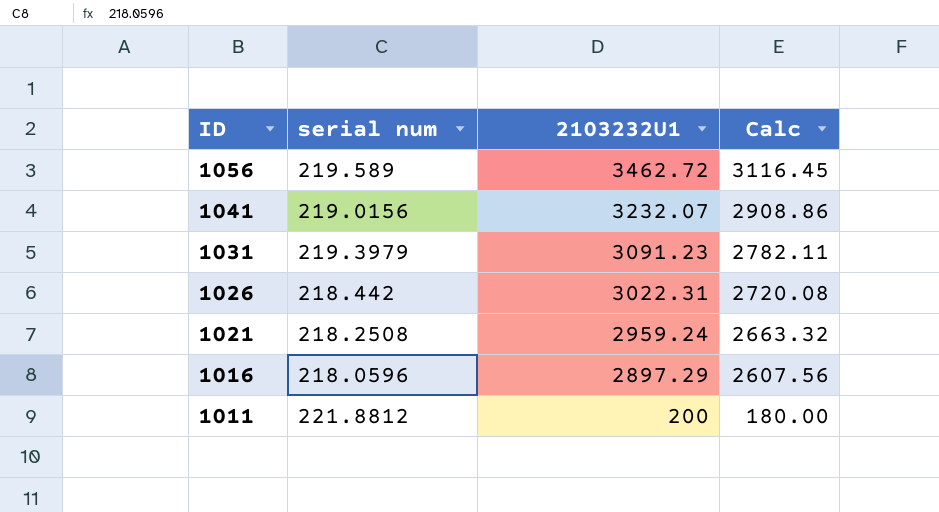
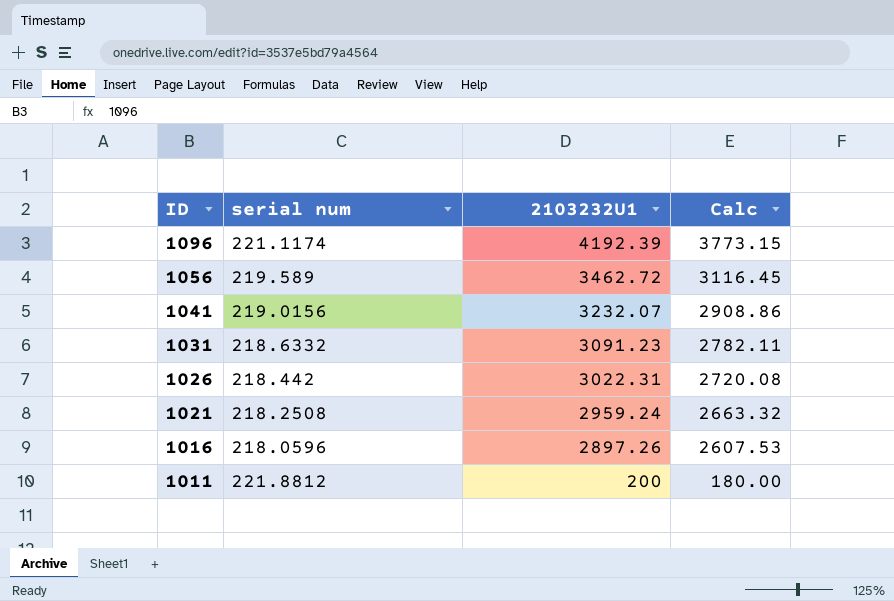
row 1096: none -> 221.1174 | 4192.39 | 3773.15
1031 | serial num: 219.3979 -> 218.6332
1016 | 2103232U1: 2897.29 -> 2897.26
1016 | Calc: 2607.56 -> 2607.53

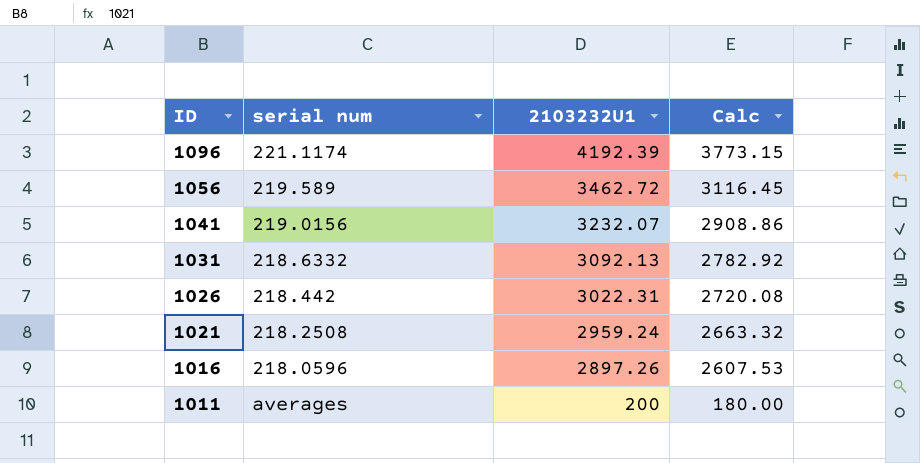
1031 | 2103232U1: 3091.23 -> 3092.13
1031 | Calc: 2782.11 -> 2782.92
1011 | serial num: 221.8812 -> averages

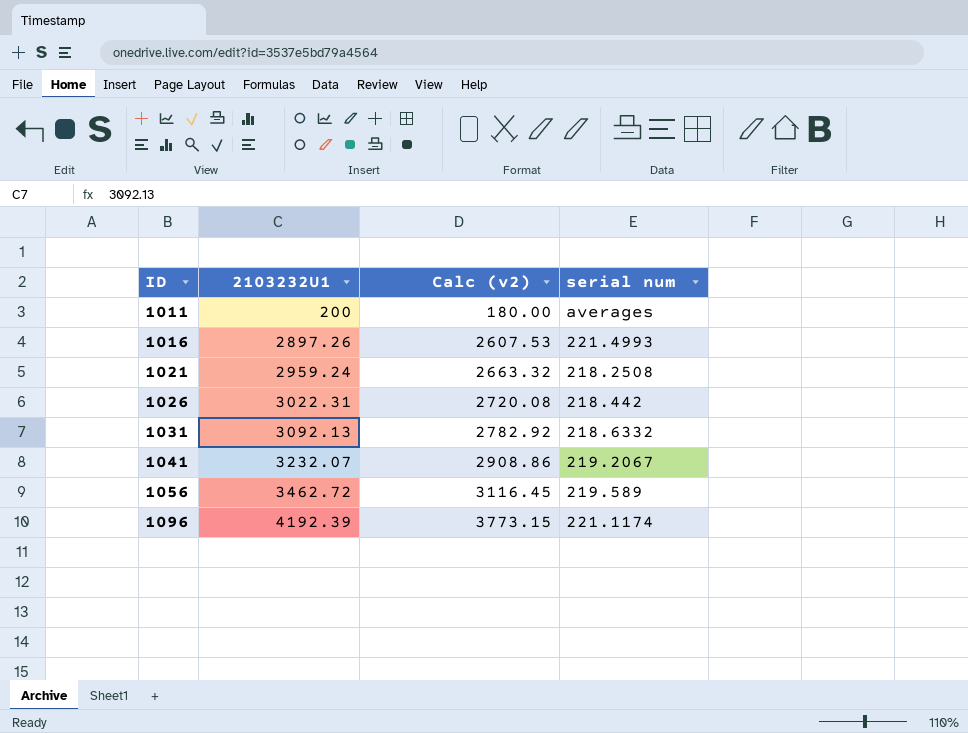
row order: ID descending -> ID ascending
column name: Calc -> Calc (v2)
column serial num | position: 2 -> 4
1016 | serial num: 218.0596 -> 221.4993
1041 | serial num: 219.0156 -> 219.2067

